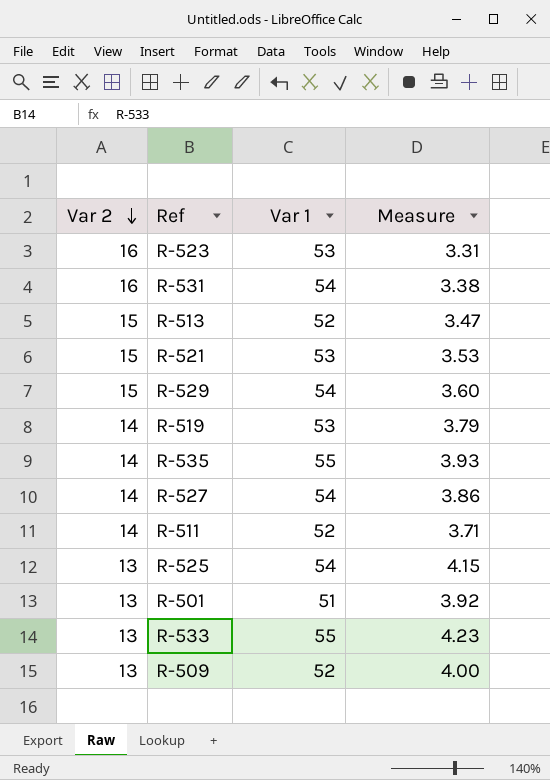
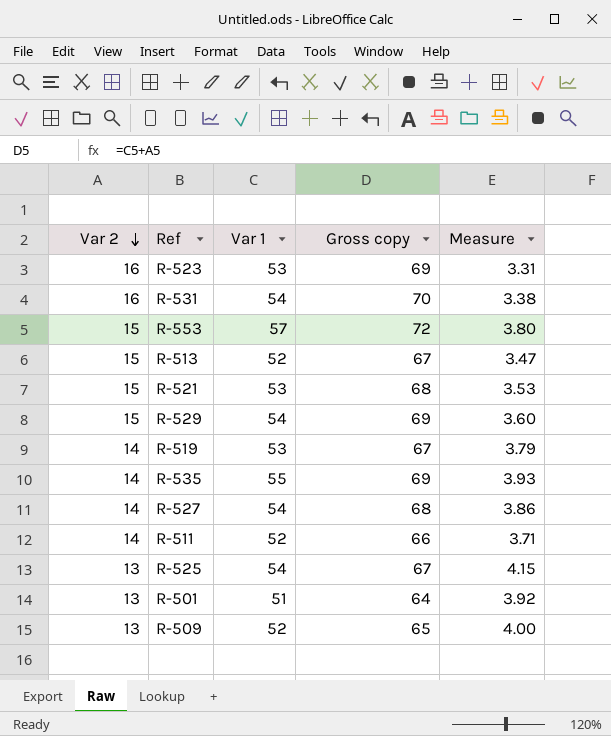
column Gross copy | formula: none -> [Var 2] + [Var 1]
row R-533: 13 | 55 | 4.23 -> none
row R-553: none -> 15 | 57 | 72 | 3.80

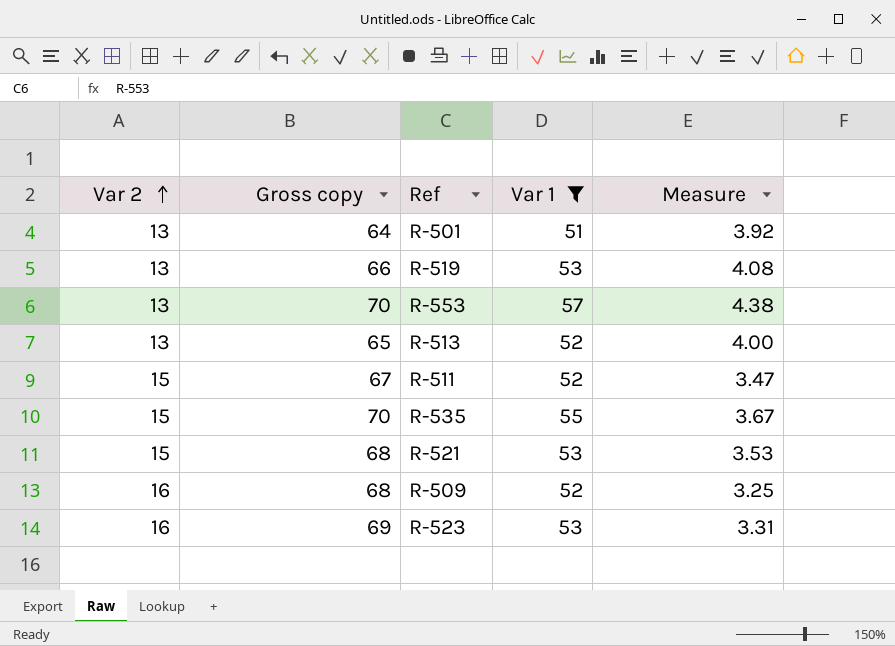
filter: none -> Var 1 != 54
row order: Var 2 descending -> Var 2 ascending
column Gross copy | position: 4 -> 2
R-519 | Var 2: 14 -> 13
R-519 | Gross copy: 67 -> 66
R-519 | Measure: 3.79 -> 4.08
R-553 | Var 2: 15 -> 13
R-553 | Gross copy: 72 -> 70
R-553 | Measure: 3.80 -> 4.38
R-513 | Var 2: 15 -> 13
R-513 | Gross copy: 67 -> 65
R-513 | Measure: 3.47 -> 4.00
R-511 | Var 2: 14 -> 15
R-511 | Gross copy: 66 -> 67
R-511 | Measure: 3.71 -> 3.47
R-535 | Var 2: 14 -> 15
R-535 | Gross copy: 69 -> 70
R-535 | Measure: 3.93 -> 3.67
R-509 | Var 2: 13 -> 16
R-509 | Gross copy: 65 -> 68
R-509 | Measure: 4.00 -> 3.25

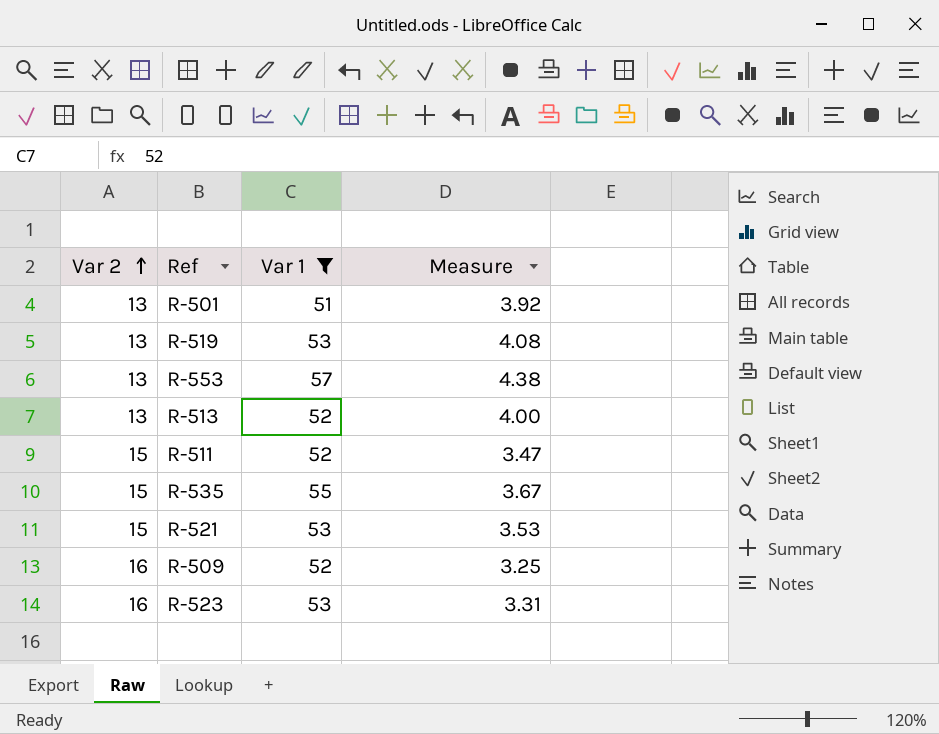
column Gross copy | formula: [Var 2] + [Var 1] -> none

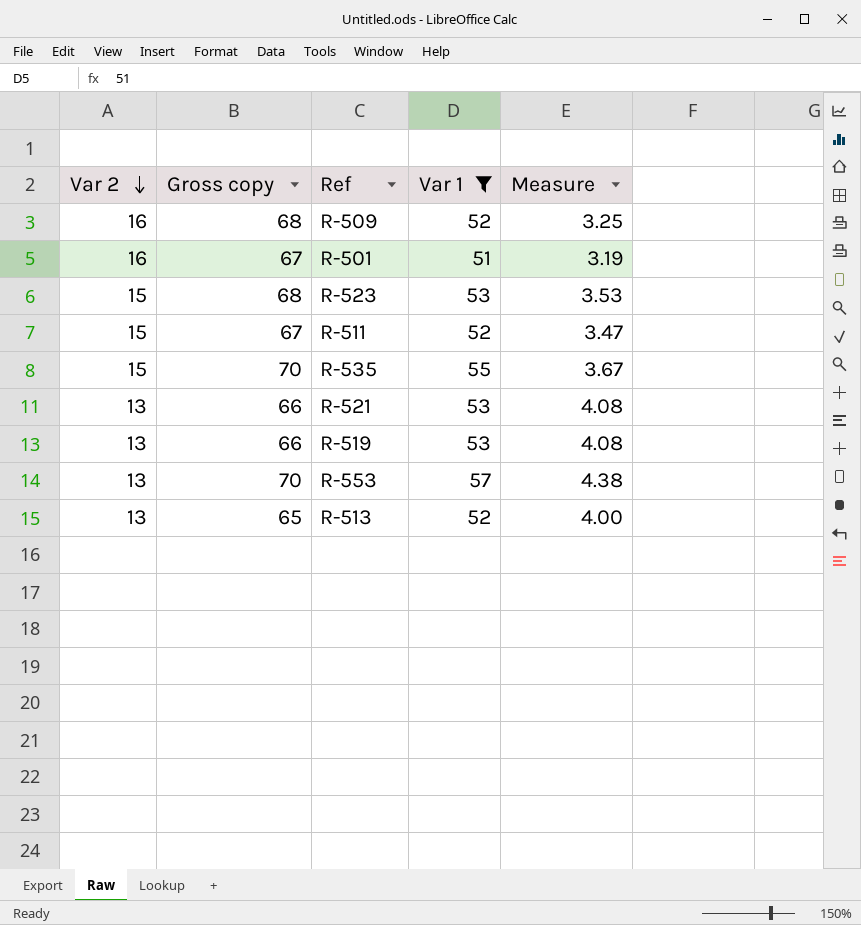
row order: Var 2 ascending -> Var 2 descending
column Gross copy | formula: none -> [Var 2] + [Var 1]
R-501 | Var 2: 13 -> 16
R-501 | Measure: 3.92 -> 3.19
R-523 | Var 2: 16 -> 15
R-523 | Measure: 3.31 -> 3.53
R-521 | Var 2: 15 -> 13
R-521 | Measure: 3.53 -> 4.08

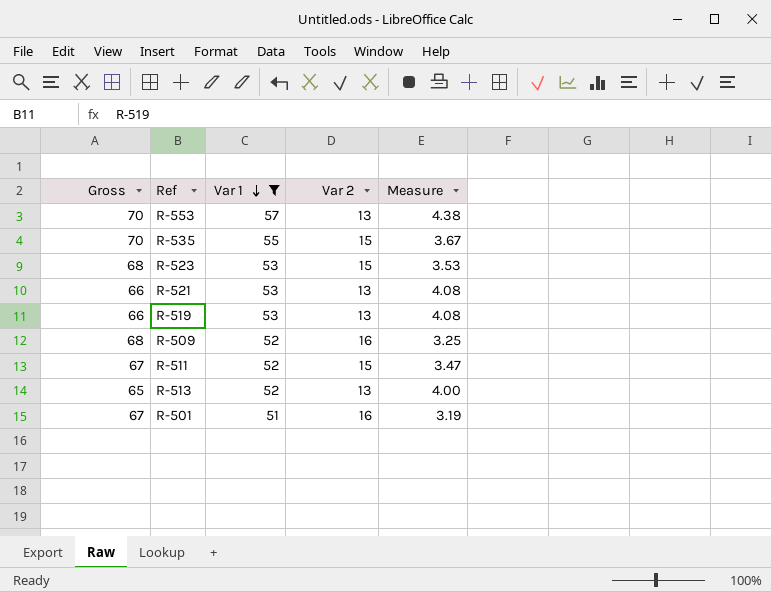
row order: Var 2 descending -> Var 1 descending
column name: Gross copy -> Gross
column Var 2 | position: 1 -> 4

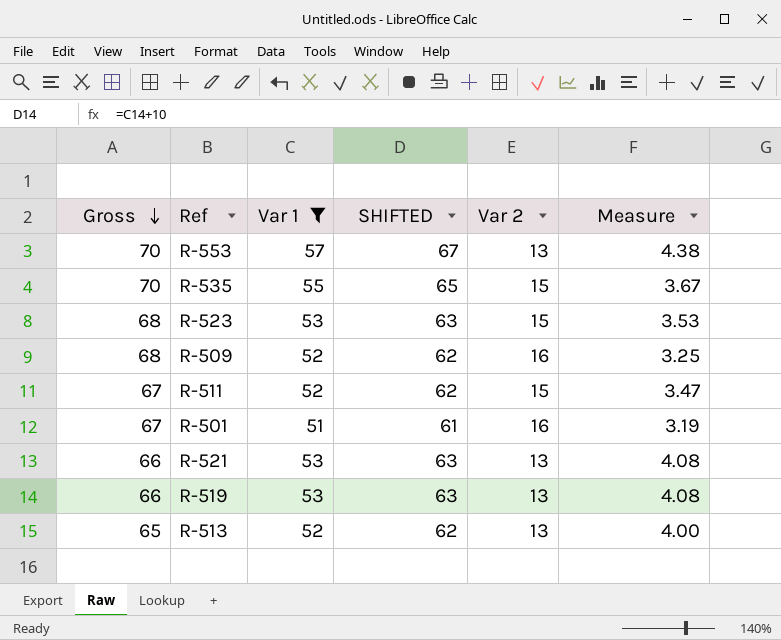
row order: Var 1 descending -> Gross descending
column SHIFTED | formula: none -> [Var 1] + 10

